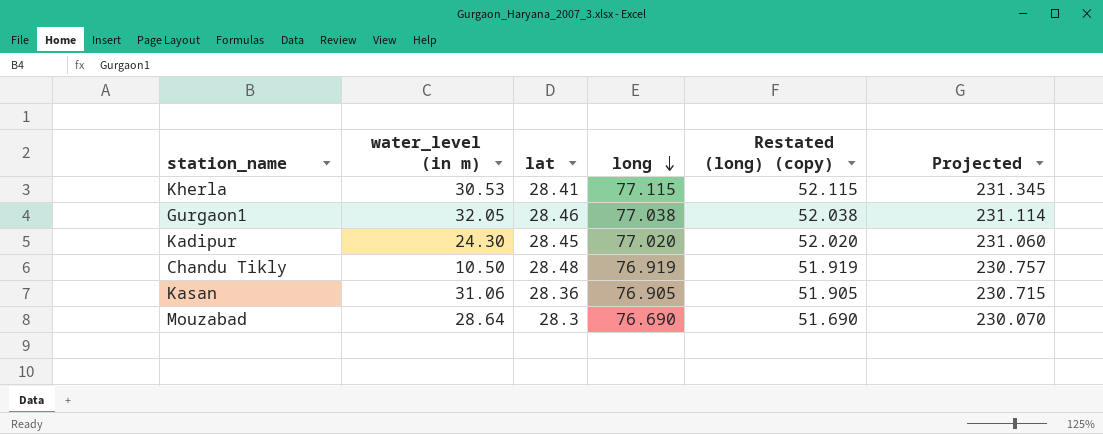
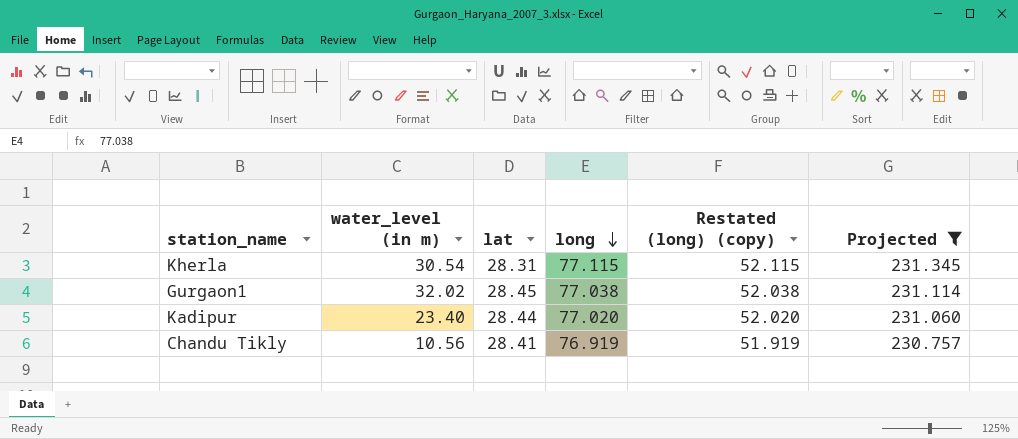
filter: none -> Projected >= 230.757
Kherla | water_level (in m): 30.53 -> 30.54
Kherla | lat: 28.41 -> 28.31
Gurgaon1 | water_level (in m): 32.05 -> 32.02
Gurgaon1 | lat: 28.46 -> 28.45
Kadipur | water_level (in m): 24.30 -> 23.40
Kadipur | lat: 28.45 -> 28.44
Chandu Tikly | water_level (in m): 10.50 -> 10.56
Chandu Tikly | lat: 28.48 -> 28.41

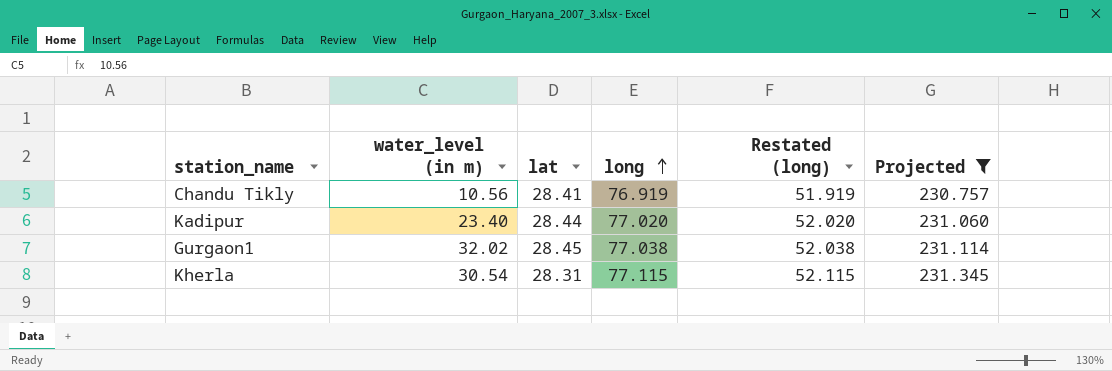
row order: long descending -> long ascending
column name: Restated (long) (copy) -> Restated (long)

